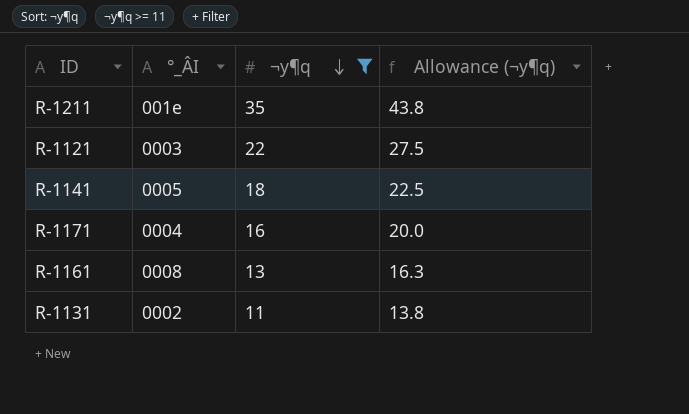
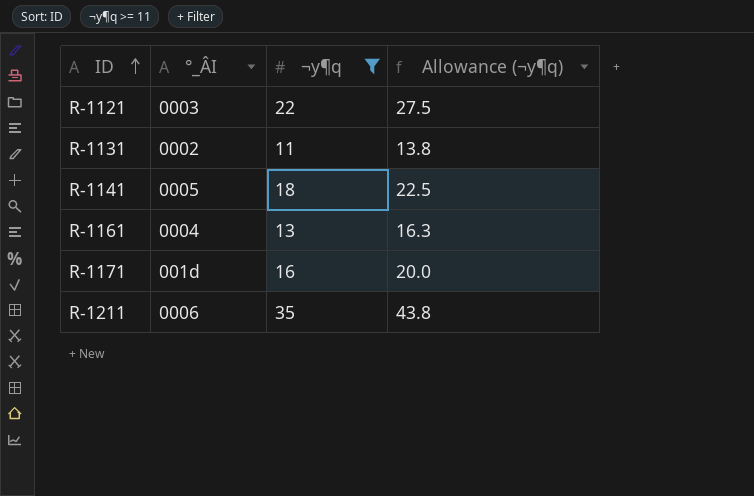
row order: ¬y¶q descending -> ID ascending
R-1161 | °_ÂI: 0008 -> 0004
R-1171 | °_ÂI: 0004 -> 001d
R-1211 | °_ÂI: 001e -> 0006

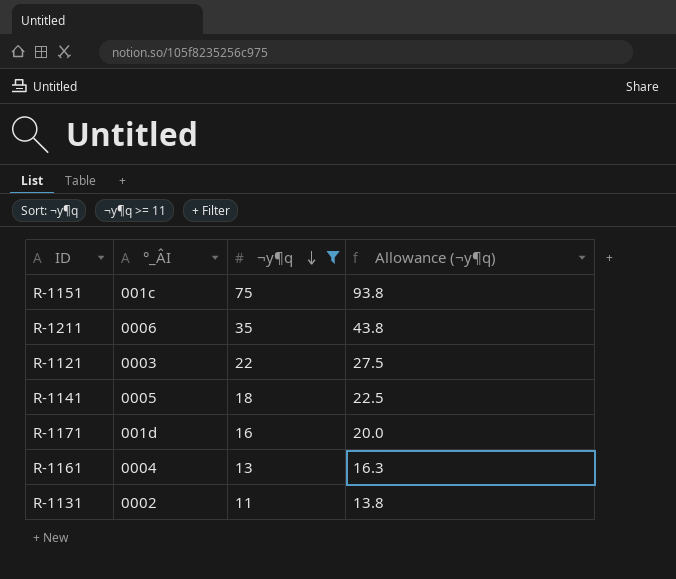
row order: ID ascending -> ¬y¶q descending
row R-1151: none -> 001c | 75 | 93.8

